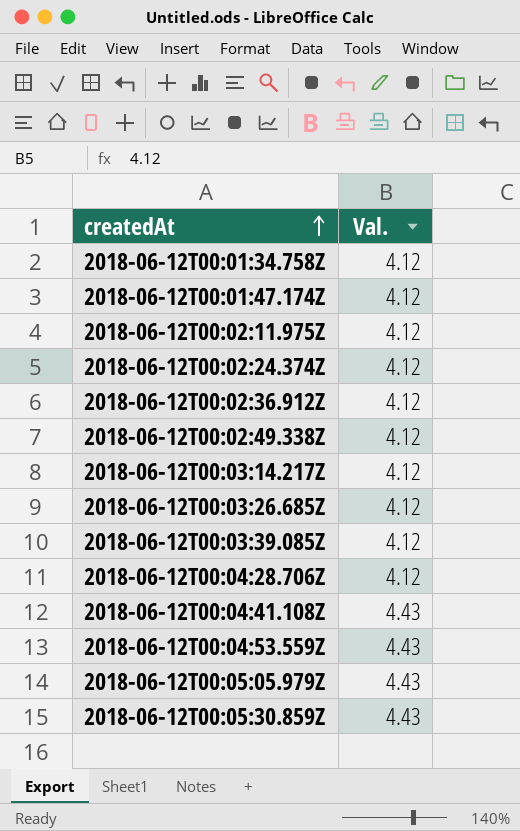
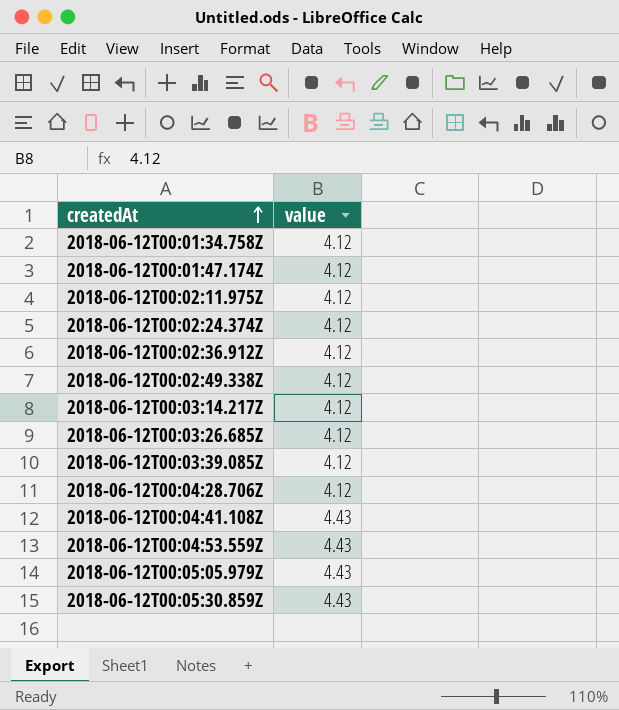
column name: Val. -> value

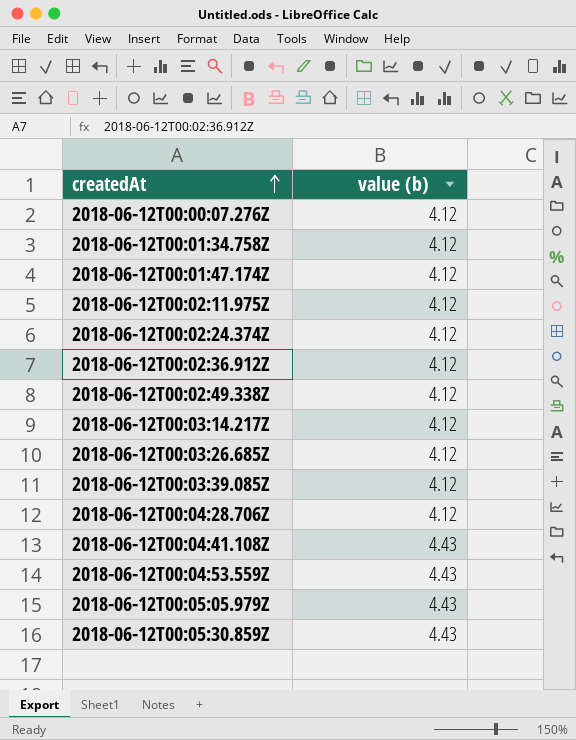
column name: value -> value (b)
row 2018-06-12T00:00:07.276Z: none -> 4.12

